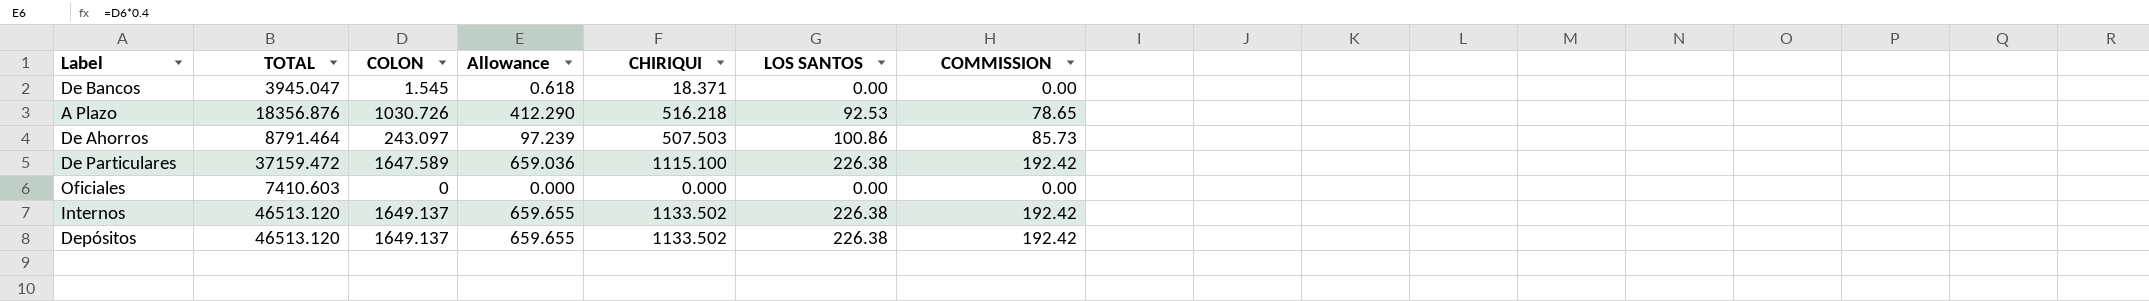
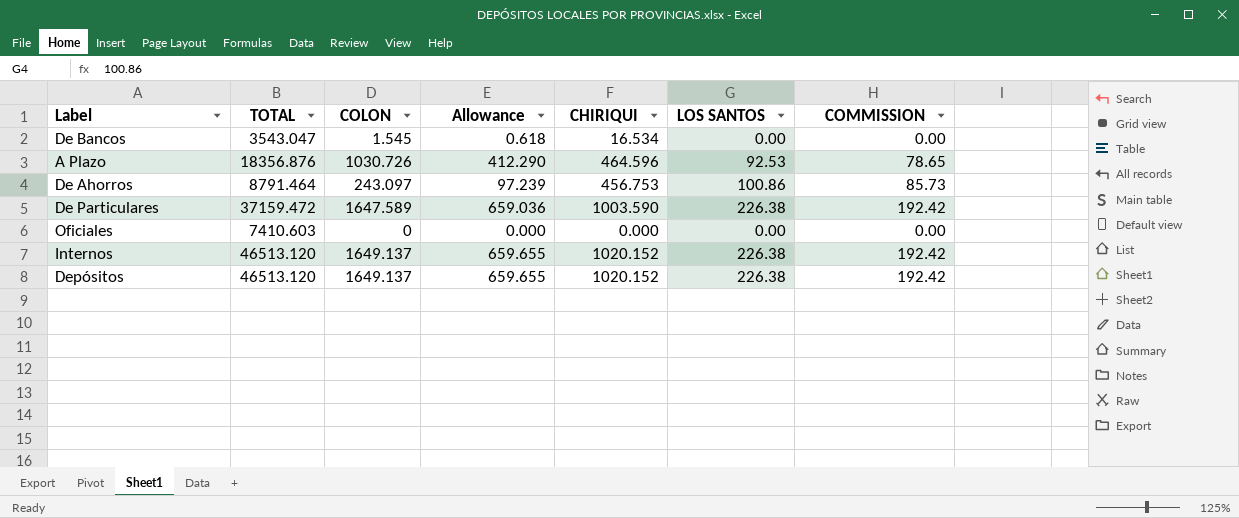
De Bancos | TOTAL: 3945.047 -> 3543.047
De Bancos | CHIRIQUI: 18.371 -> 16.534
A Plazo | CHIRIQUI: 516.218 -> 464.596
De Ahorros | CHIRIQUI: 507.503 -> 456.753
De Particulares | CHIRIQUI: 1115.100 -> 1003.590
Internos | CHIRIQUI: 1133.502 -> 1020.152
Depósitos | CHIRIQUI: 1133.502 -> 1020.152

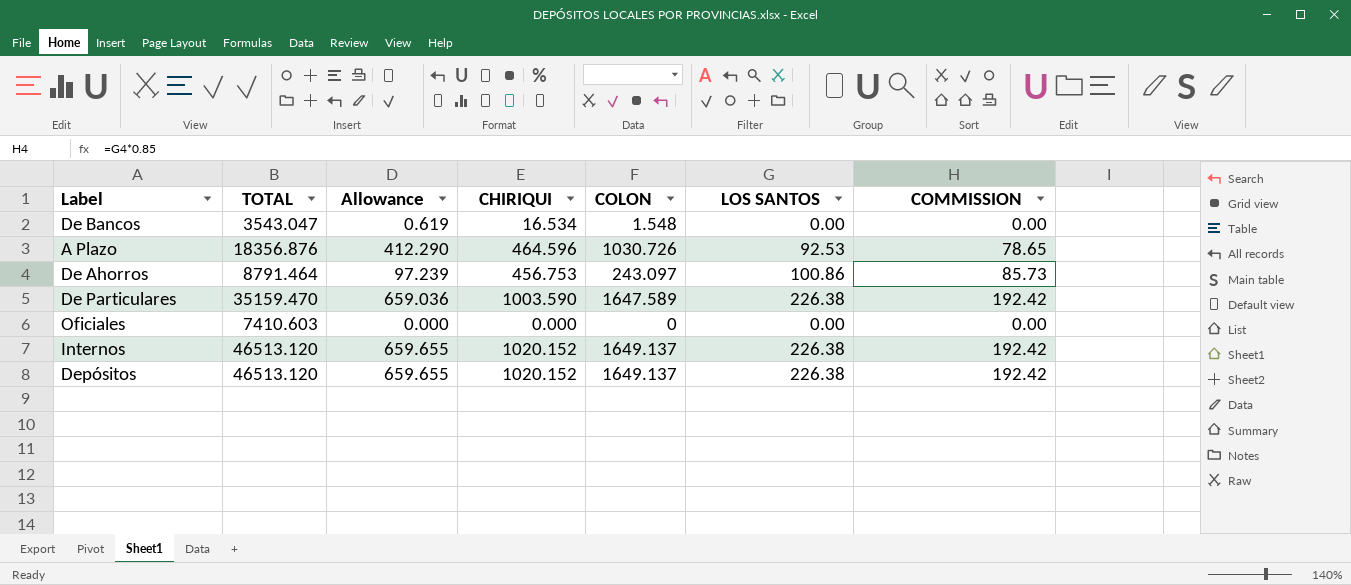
column COLON | position: 3 -> 5
De Bancos | Allowance: 0.618 -> 0.619
De Bancos | COLON: 1.545 -> 1.548
De Particulares | TOTAL: 37159.472 -> 35159.470

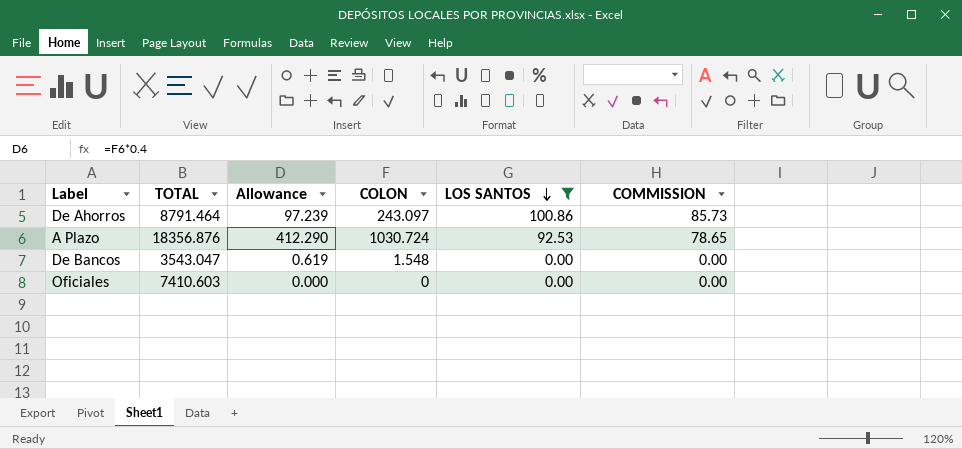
filter: none -> LOS SANTOS != 226.38
row order: none -> LOS SANTOS descending
column CHIRIQUI | position: 4 -> none
A Plazo | COLON: 1030.726 -> 1030.724

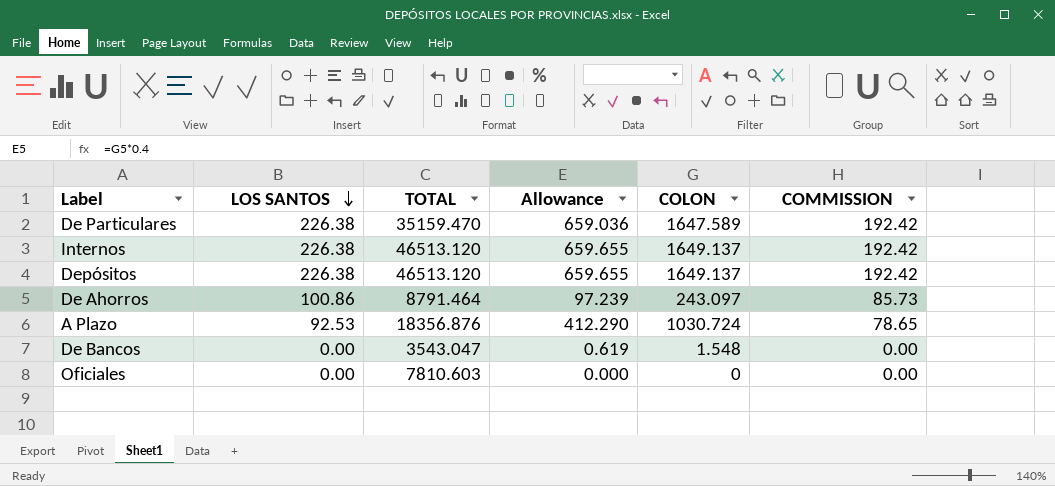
filter: LOS SANTOS != 226.38 -> none
column LOS SANTOS | position: 5 -> 2
Oficiales | TOTAL: 7410.603 -> 7810.603

